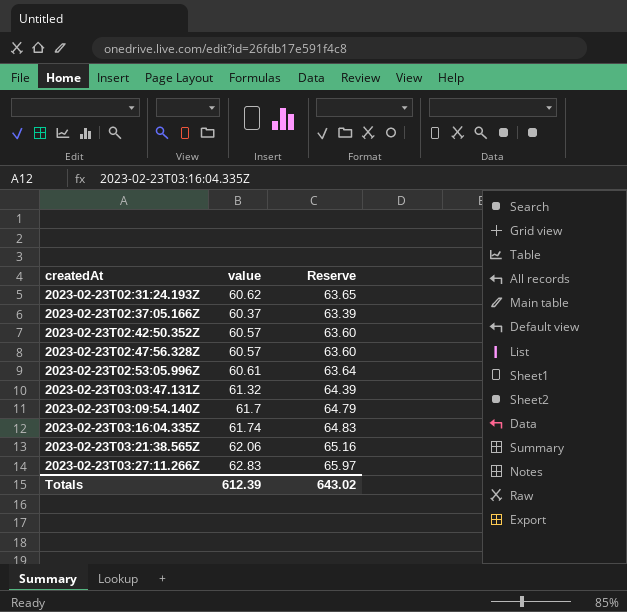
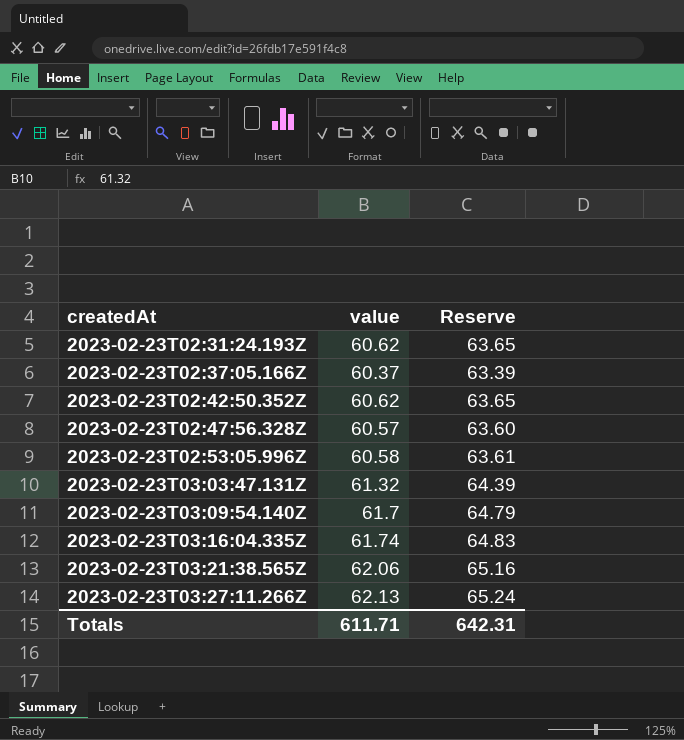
2023-02-23T02:42:50.352Z | value: 60.57 -> 60.62
2023-02-23T02:42:50.352Z | Reserve: 63.60 -> 63.65
2023-02-23T02:53:05.996Z | value: 60.61 -> 60.58
2023-02-23T02:53:05.996Z | Reserve: 63.64 -> 63.61
2023-02-23T03:27:11.266Z | value: 62.83 -> 62.13
2023-02-23T03:27:11.266Z | Reserve: 65.97 -> 65.24
Totals | value: 612.39 -> 611.71
Totals | Reserve: 643.02 -> 642.31

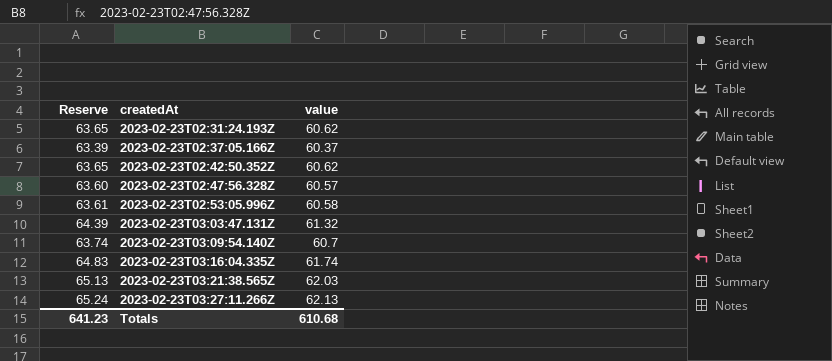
column Reserve | position: 3 -> 1
2023-02-23T03:09:54.140Z | Reserve: 64.79 -> 63.74
2023-02-23T03:09:54.140Z | value: 61.7 -> 60.7
2023-02-23T03:21:38.565Z | Reserve: 65.16 -> 65.13
2023-02-23T03:21:38.565Z | value: 62.06 -> 62.03
Totals | Reserve: 642.31 -> 641.23
Totals | value: 611.71 -> 610.68

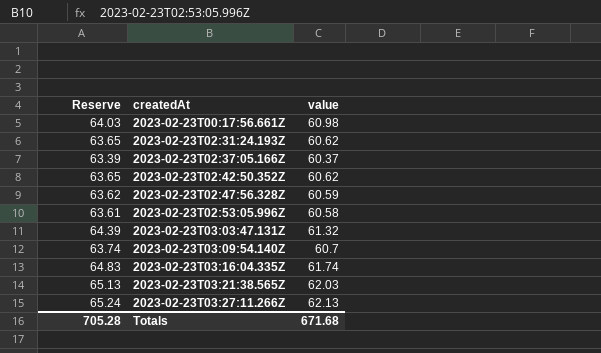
row 2023-02-23T00:17:56.661Z: none -> 64.03 | 60.98
2023-02-23T02:47:56.328Z | Reserve: 63.60 -> 63.62
2023-02-23T02:47:56.328Z | value: 60.57 -> 60.59
Totals | Reserve: 641.23 -> 705.28
Totals | value: 610.68 -> 671.68

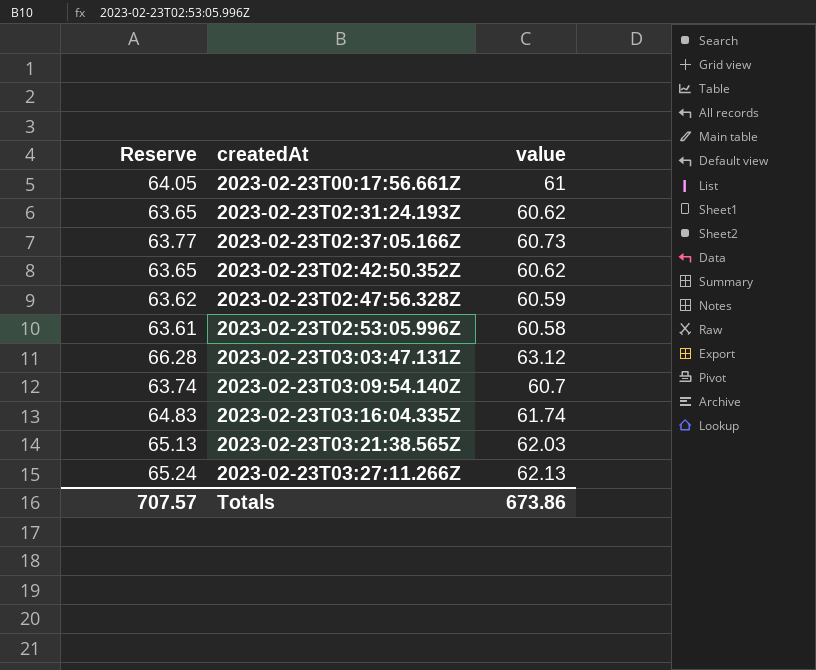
2023-02-23T00:17:56.661Z | Reserve: 64.03 -> 64.05
2023-02-23T00:17:56.661Z | value: 60.98 -> 61
2023-02-23T02:37:05.166Z | Reserve: 63.39 -> 63.77
2023-02-23T02:37:05.166Z | value: 60.37 -> 60.73
2023-02-23T03:03:47.131Z | Reserve: 64.39 -> 66.28
2023-02-23T03:03:47.131Z | value: 61.32 -> 63.12
Totals | Reserve: 705.28 -> 707.57
Totals | value: 671.68 -> 673.86

